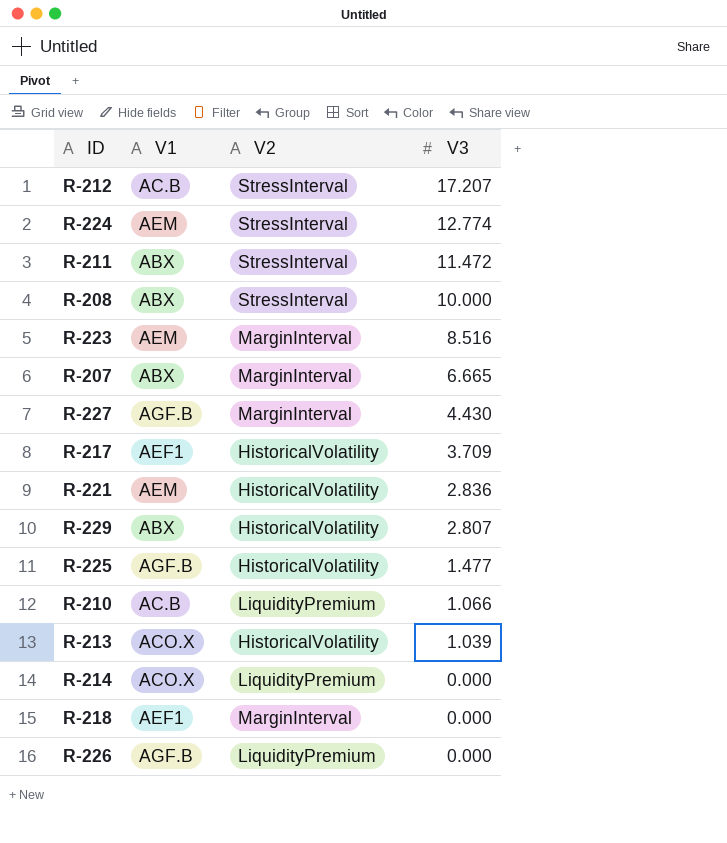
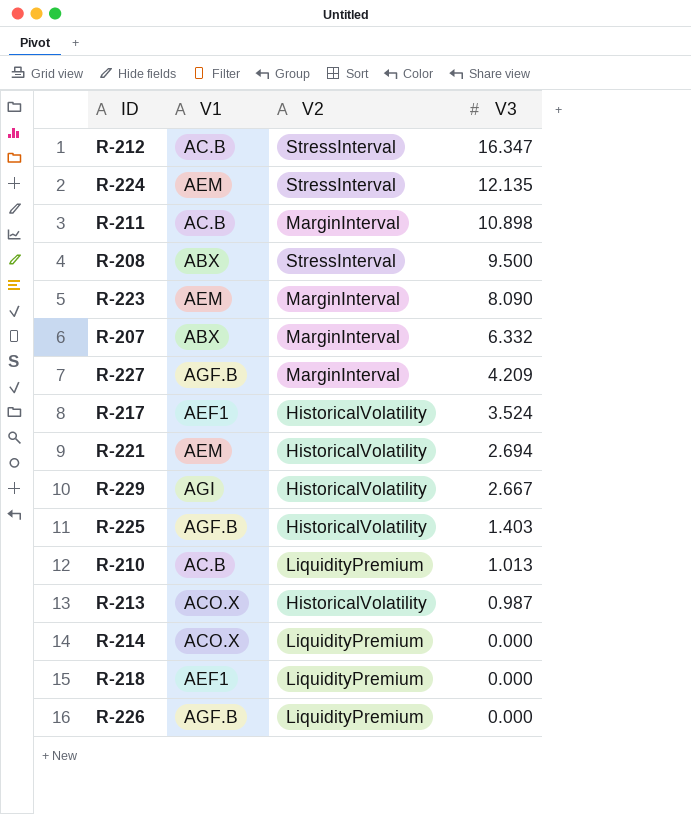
R-212 | V3: 17.207 -> 16.347
R-224 | V3: 12.774 -> 12.135
R-211 | V1: ABX -> AC.B
R-211 | V2: StressInterval -> MarginInterval
R-211 | V3: 11.472 -> 10.898
R-208 | V3: 10.000 -> 9.500
R-223 | V3: 8.516 -> 8.090
R-207 | V3: 6.665 -> 6.332
R-227 | V3: 4.430 -> 4.209
R-217 | V3: 3.709 -> 3.524
R-221 | V3: 2.836 -> 2.694
R-229 | V1: ABX -> AGI
R-229 | V3: 2.807 -> 2.667
R-225 | V3: 1.477 -> 1.403
R-210 | V3: 1.066 -> 1.013
R-213 | V3: 1.039 -> 0.987
R-218 | V2: MarginInterval -> LiquidityPremium

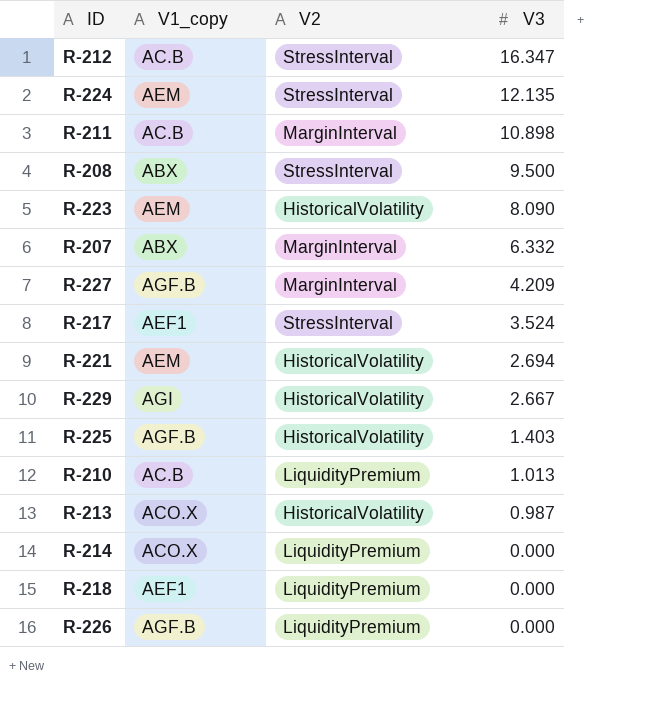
column name: V1 -> V1_copy
R-223 | V2: MarginInterval -> HistoricalVolatility
R-217 | V2: HistoricalVolatility -> StressInterval

